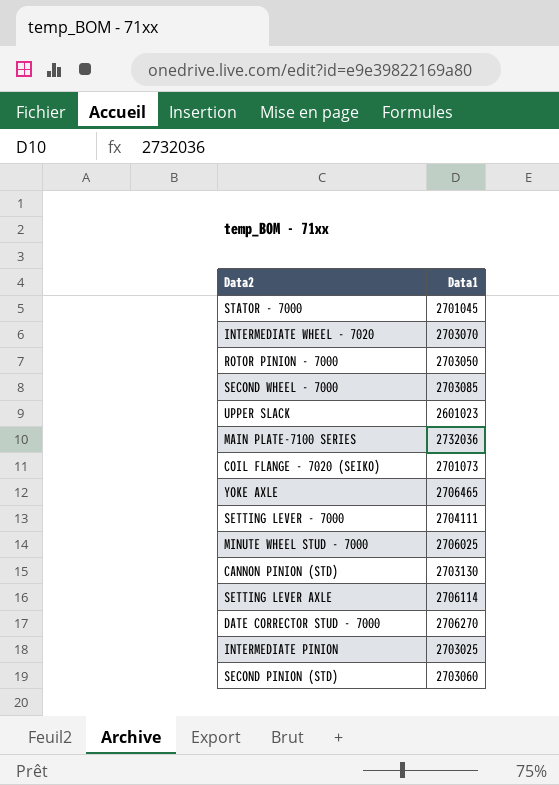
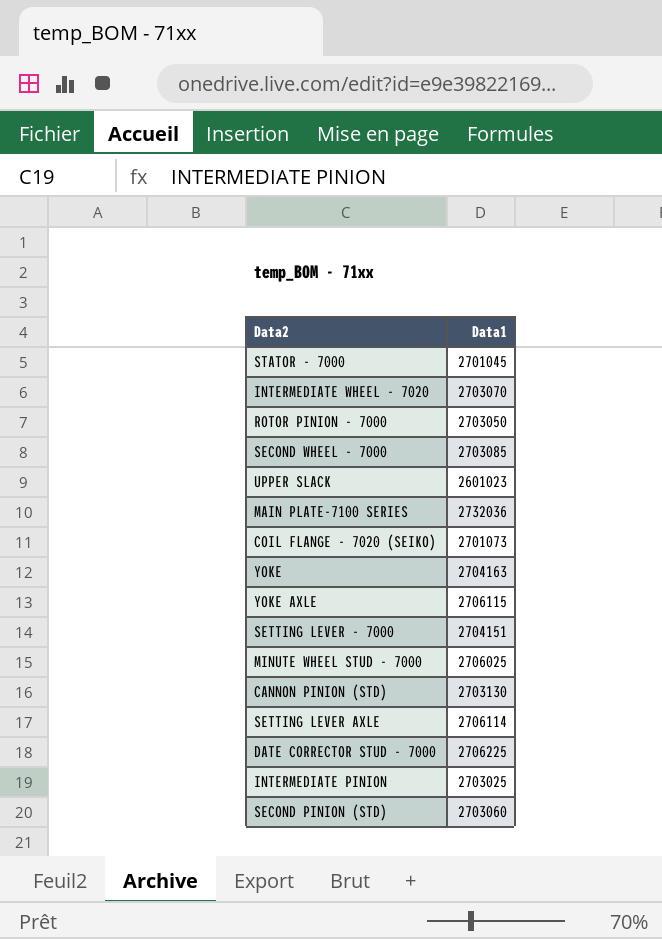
row YOKE: none -> 2704163
YOKE AXLE | Data1: 2706465 -> 2706115
SETTING LEVER - 7000 | Data1: 2704111 -> 2704151
DATE CORRECTOR STUD - 7000 | Data1: 2706270 -> 2706225

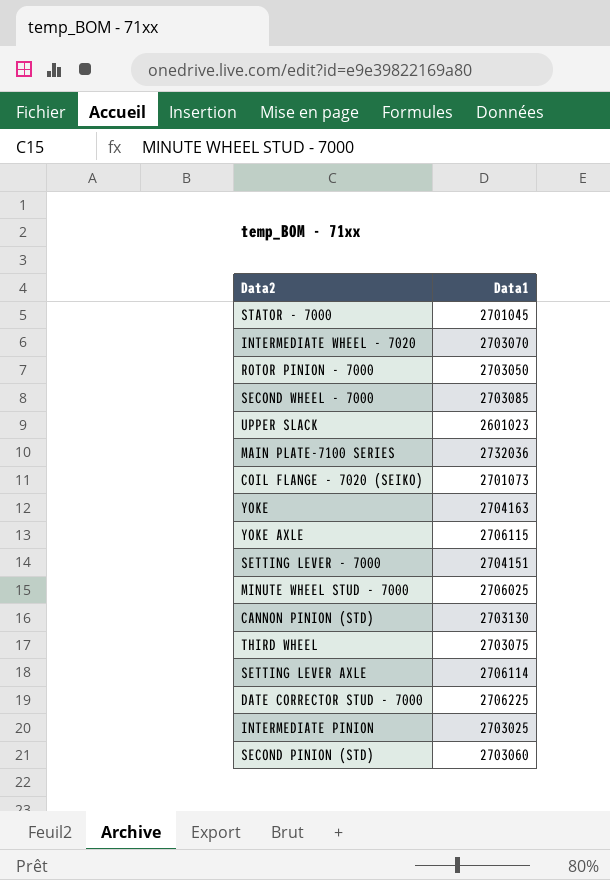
row THIRD WHEEL: none -> 2703075

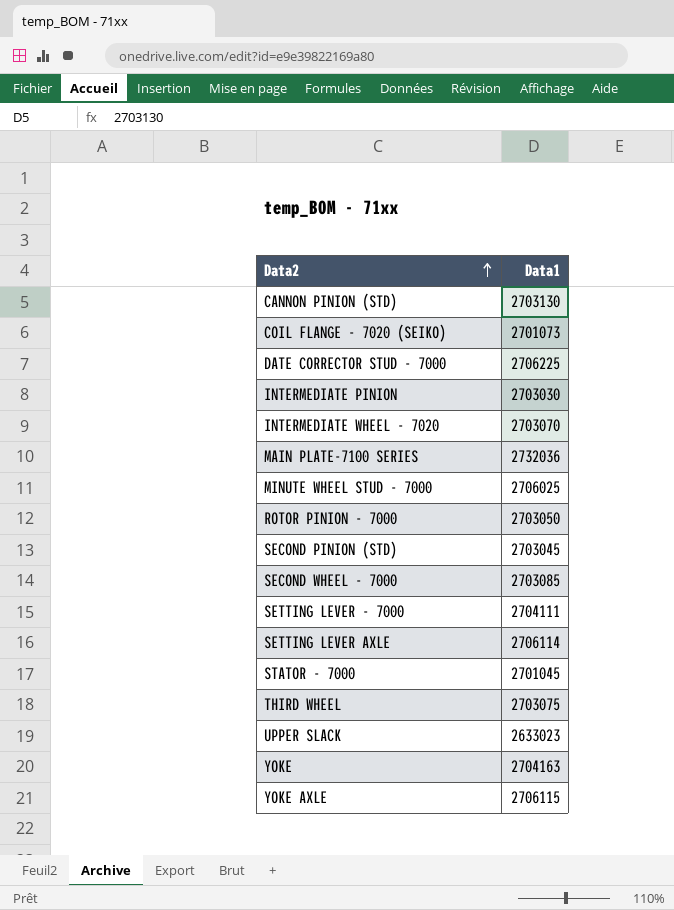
row order: none -> Data2 ascending
INTERMEDIATE PINION | Data1: 2703025 -> 2703030
SECOND PINION (STD) | Data1: 2703060 -> 2703045
SETTING LEVER - 7000 | Data1: 2704151 -> 2704111
UPPER SLACK | Data1: 2601023 -> 2633023

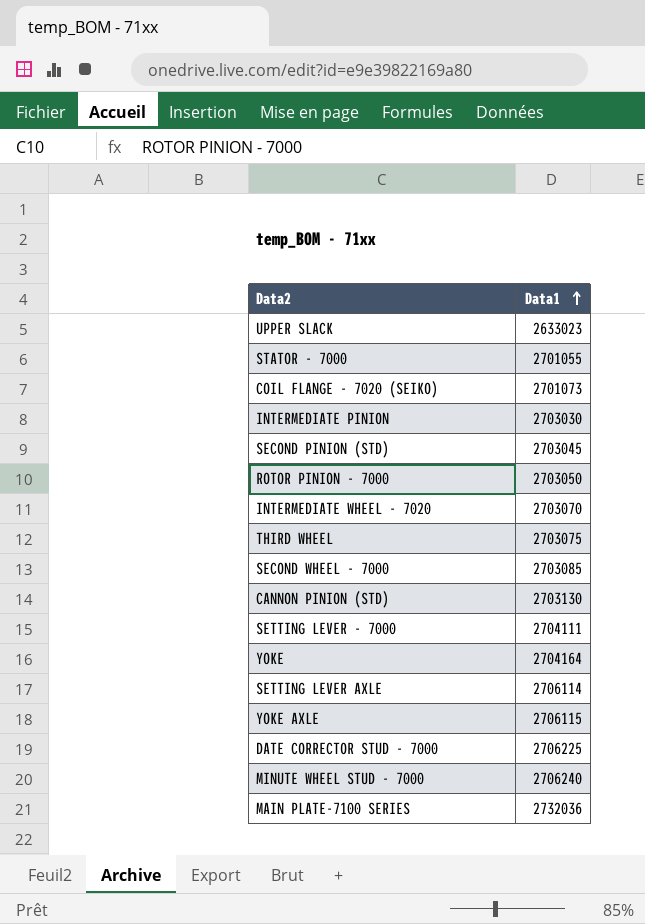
row order: Data2 ascending -> Data1 ascending
STATOR - 7000 | Data1: 2701045 -> 2701055
YOKE | Data1: 2704163 -> 2704164
MINUTE WHEEL STUD - 7000 | Data1: 2706025 -> 2706240

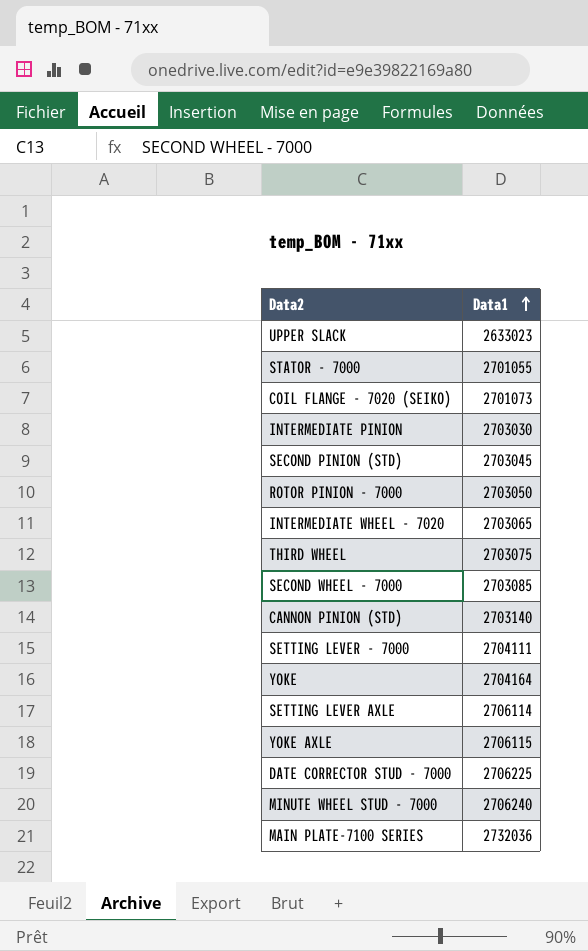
INTERMEDIATE WHEEL - 7020 | Data1: 2703070 -> 2703065
CANNON PINION (STD) | Data1: 2703130 -> 2703140

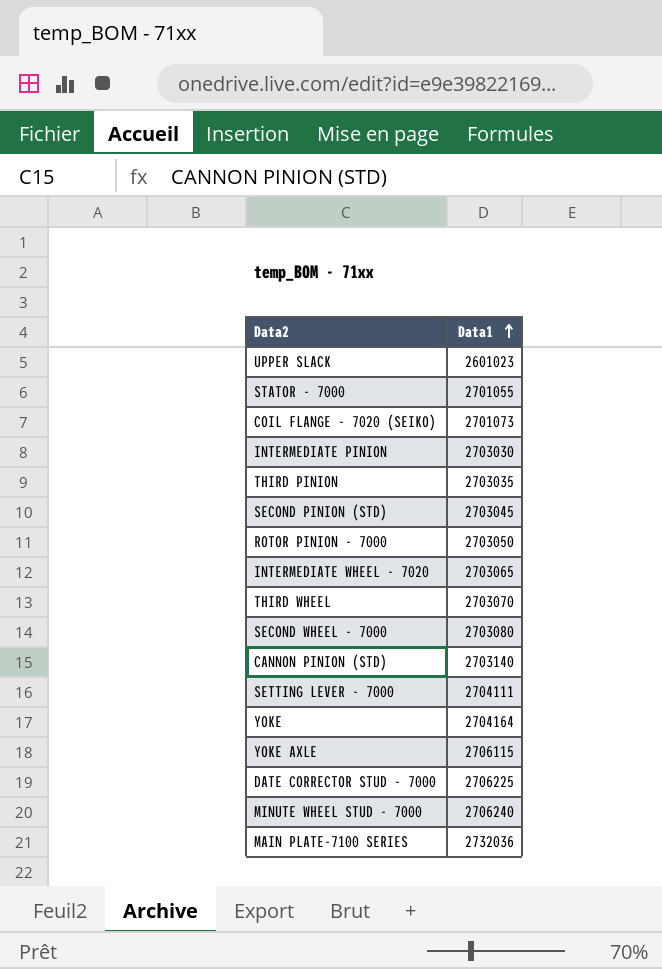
row SETTING LEVER AXLE: 2706114 -> none
UPPER SLACK | Data1: 2633023 -> 2601023
row THIRD PINION: none -> 2703035
THIRD WHEEL | Data1: 2703075 -> 2703070
SECOND WHEEL - 7000 | Data1: 2703085 -> 2703080

